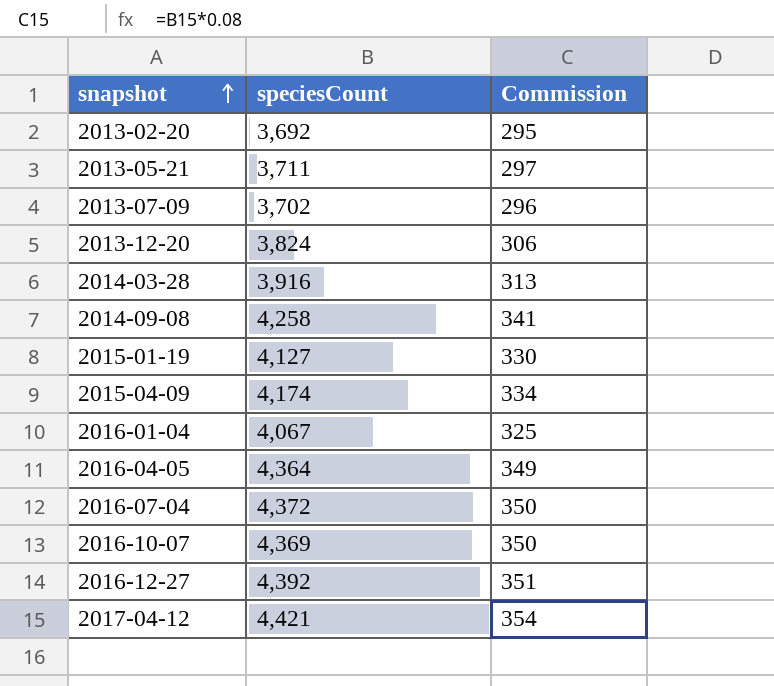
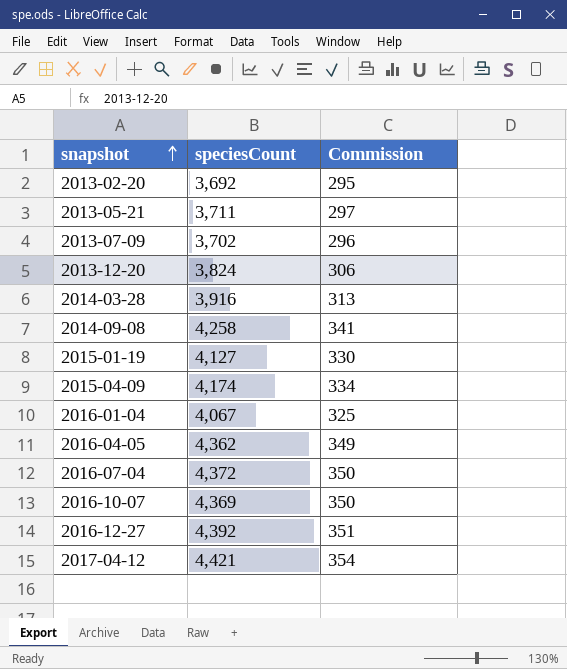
2016-04-05 | speciesCount: 4,364 -> 4,362

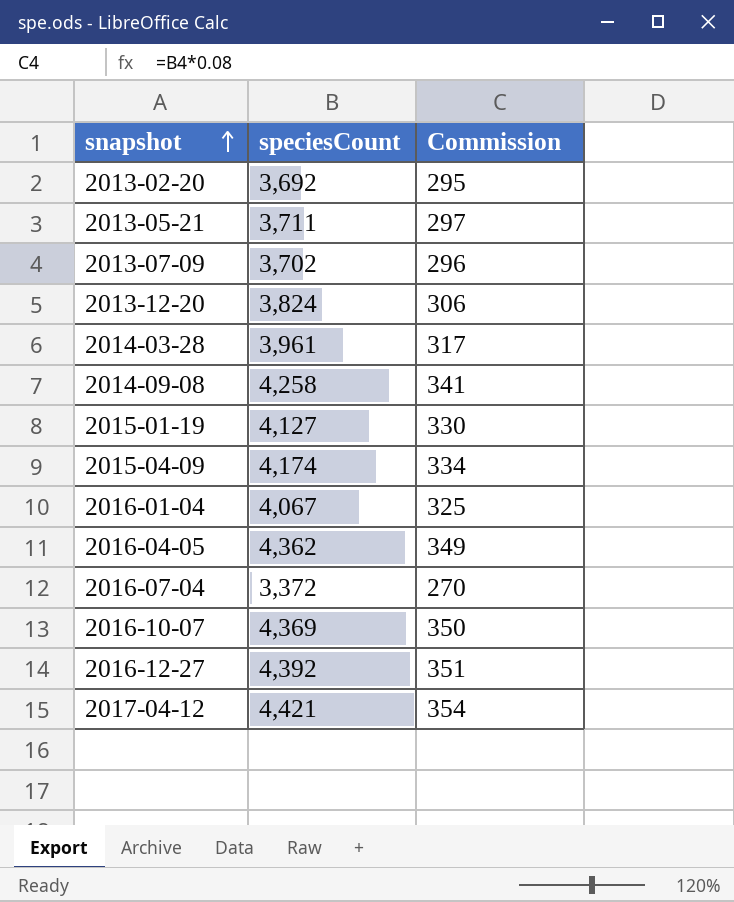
2014-03-28 | speciesCount: 3,916 -> 3,961
2014-03-28 | Commission: 313 -> 317
2016-07-04 | speciesCount: 4,372 -> 3,372
2016-07-04 | Commission: 350 -> 270

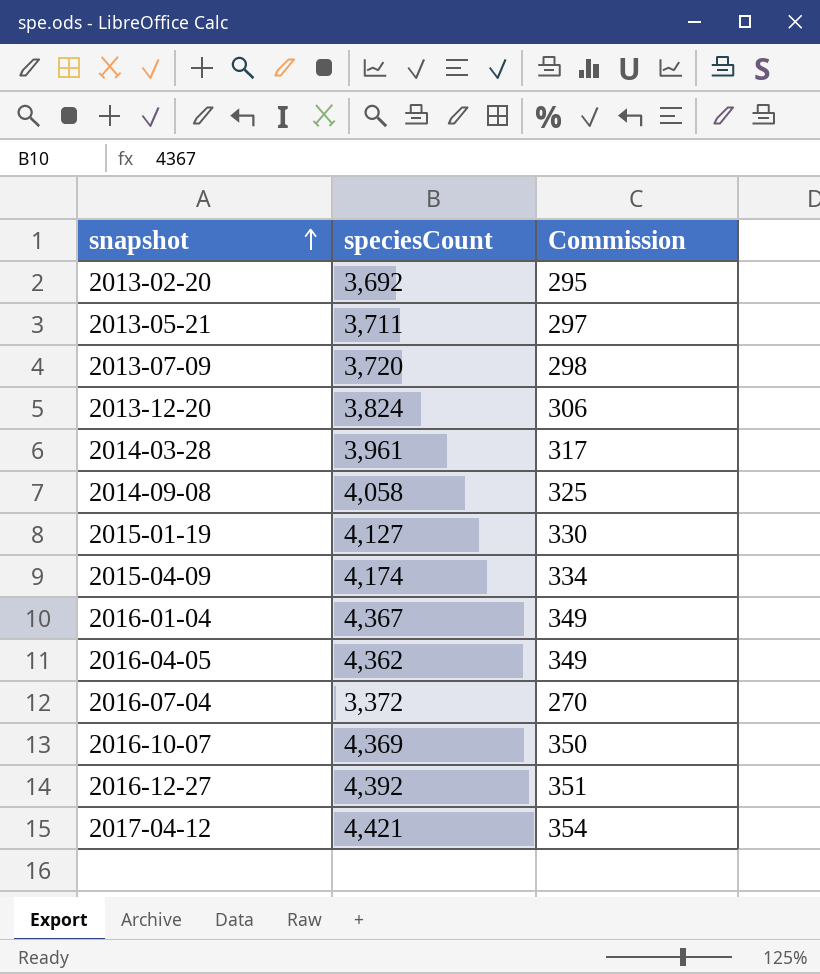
2013-07-09 | speciesCount: 3,702 -> 3,720
2013-07-09 | Commission: 296 -> 298
2014-09-08 | speciesCount: 4,258 -> 4,058
2014-09-08 | Commission: 341 -> 325
2016-01-04 | speciesCount: 4,067 -> 4,367
2016-01-04 | Commission: 325 -> 349

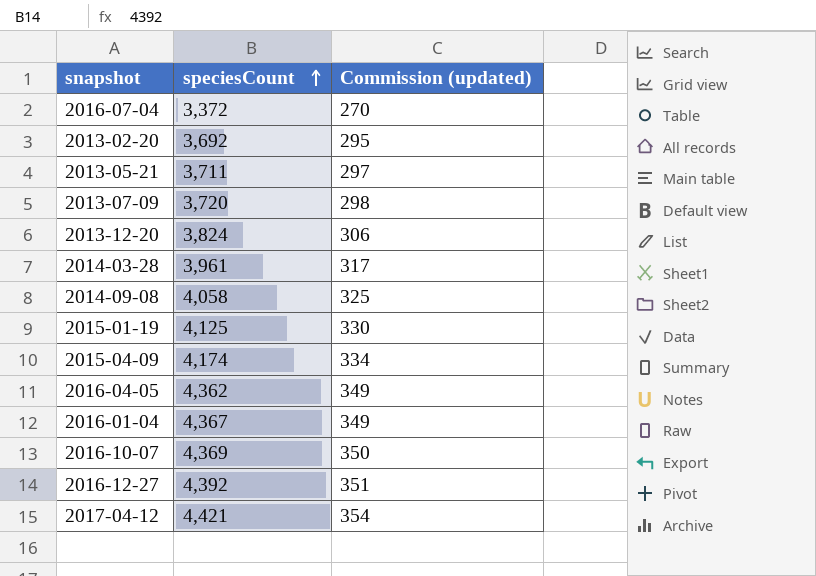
row order: snapshot ascending -> speciesCount ascending
column name: Commission -> Commission (updated)
2015-01-19 | speciesCount: 4,127 -> 4,125

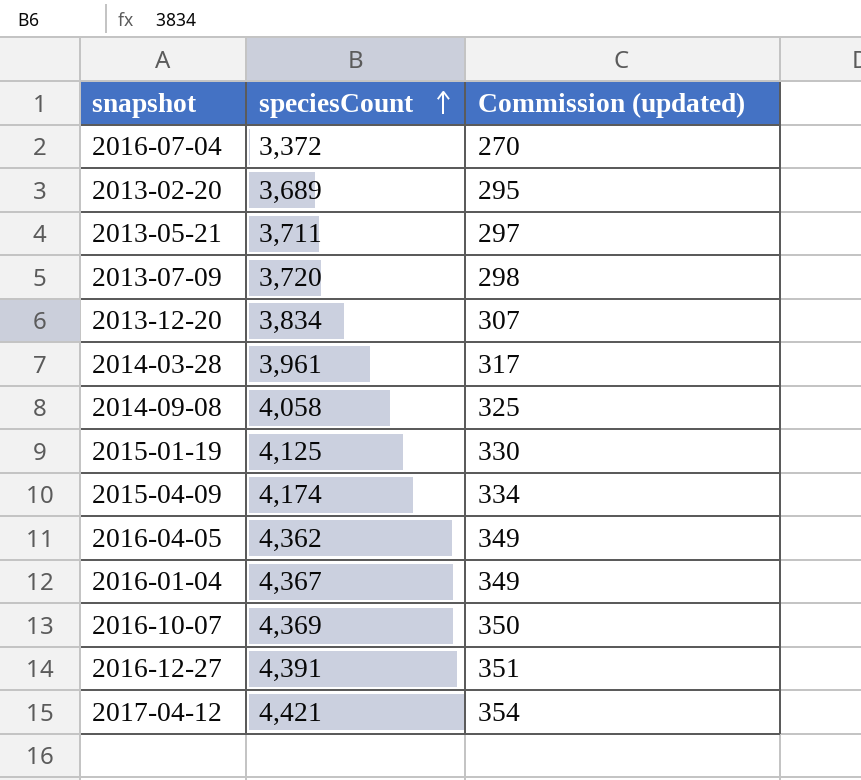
2013-02-20 | speciesCount: 3,692 -> 3,689
2013-12-20 | speciesCount: 3,824 -> 3,834
2013-12-20 | Commission (updated): 306 -> 307
2016-12-27 | speciesCount: 4,392 -> 4,391

